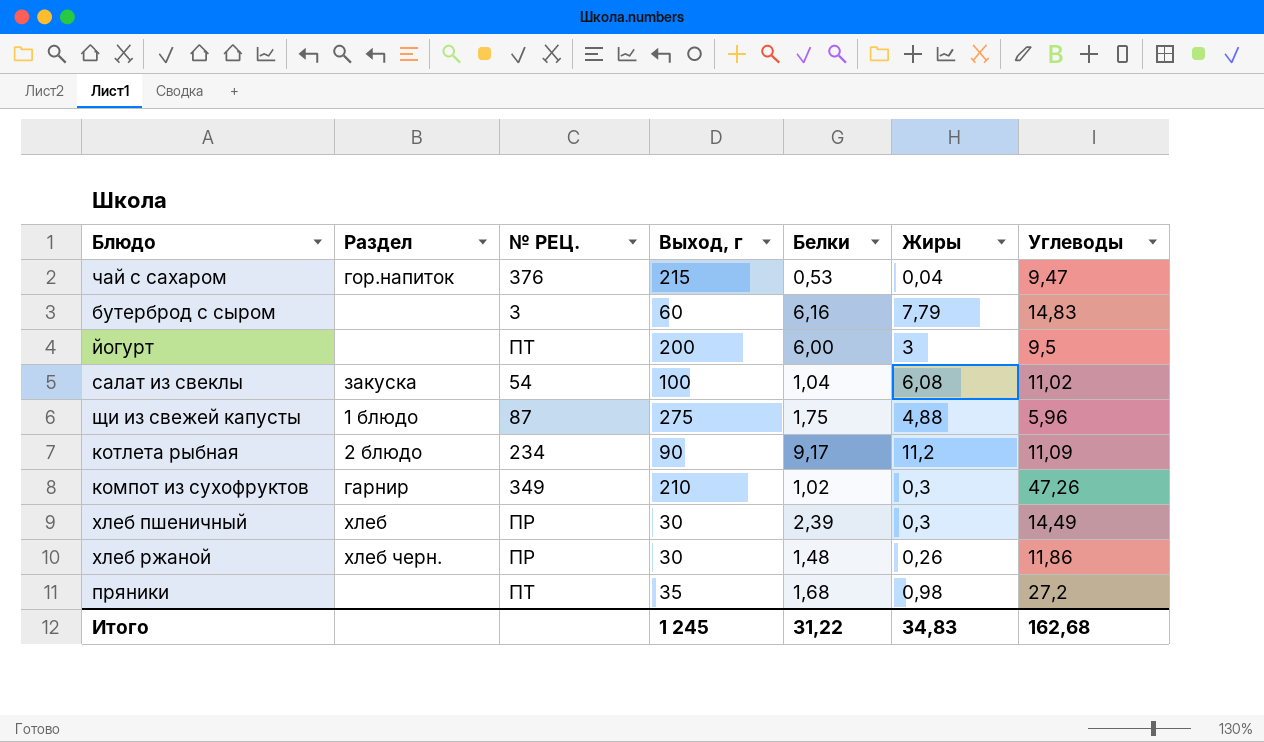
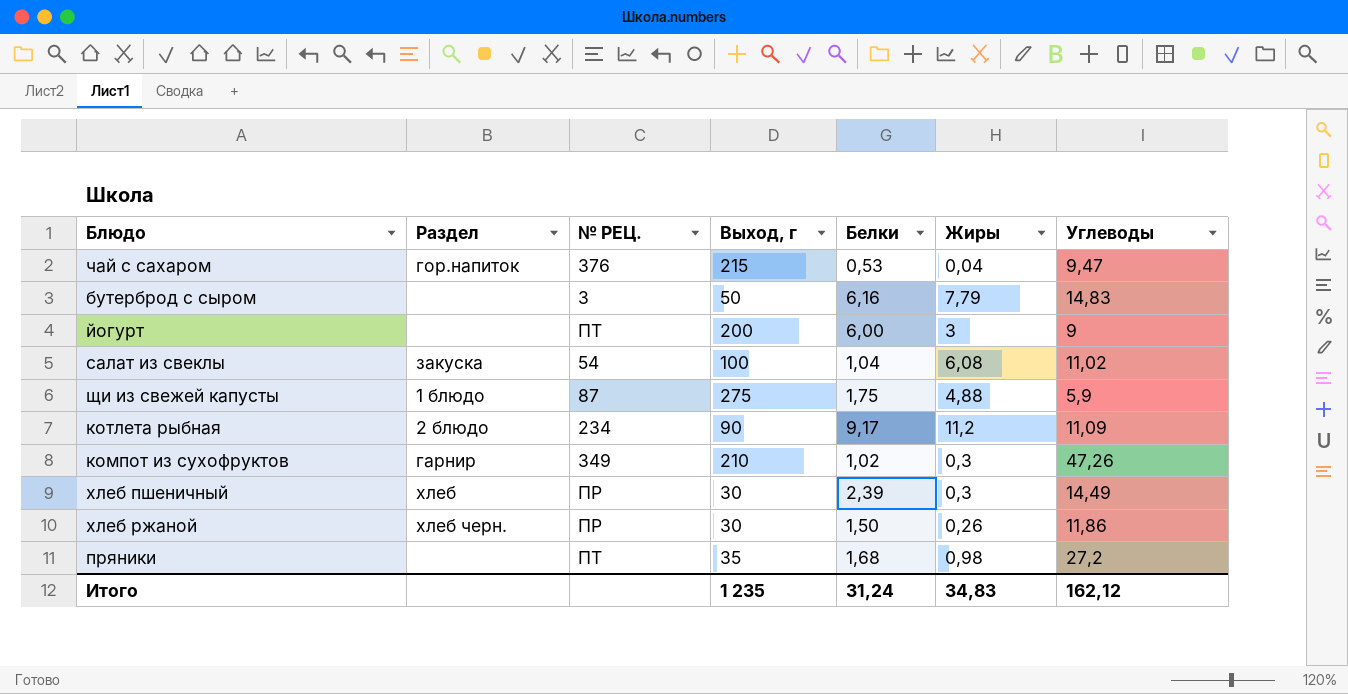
бутерброд с сыром | Выход, г: 60 -> 50
йогурт | Углеводы: 9,5 -> 9
щи из свежей капусты | Углеводы: 5,96 -> 5,9
хлеб ржаной | Белки: 1,48 -> 1,50
Итого | Выход, г: 1 245 -> 1 235
Итого | Белки: 31,22 -> 31,24
Итого | Углеводы: 162,68 -> 162,12

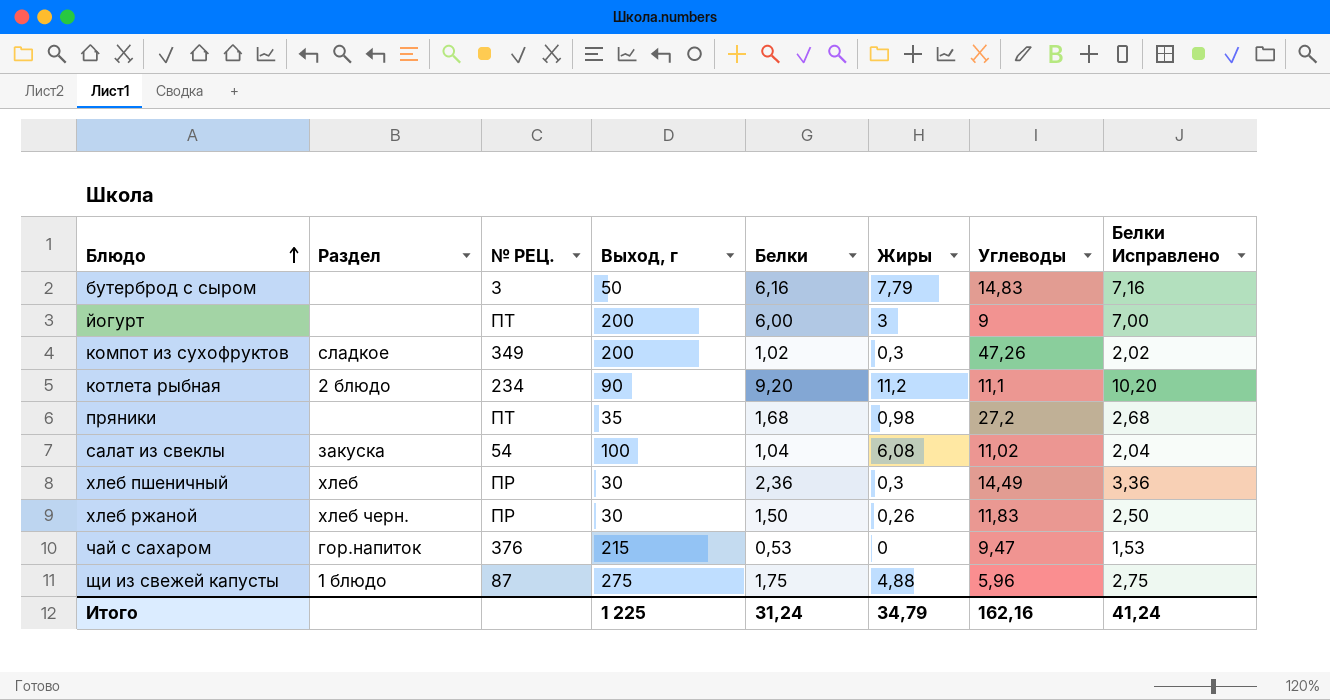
row order: none -> Блюдо ascending
column Белки Исправлено | formula: none -> [Белки] + 1
компот из сухофруктов | Раздел: гарнир -> сладкое
компот из сухофруктов | Выход, г: 210 -> 200
котлета рыбная | Белки: 9,17 -> 9,20
котлета рыбная | Углеводы: 11,09 -> 11,1
хлеб пшеничный | Белки: 2,39 -> 2,36
хлеб ржаной | Углеводы: 11,86 -> 11,83
чай с сахаром | Жиры: 0,04 -> 0
щи из свежей капусты | Углеводы: 5,9 -> 5,96
Итого | Выход, г: 1 235 -> 1 225
Итого | Жиры: 34,83 -> 34,79
Итого | Углеводы: 162,12 -> 162,16

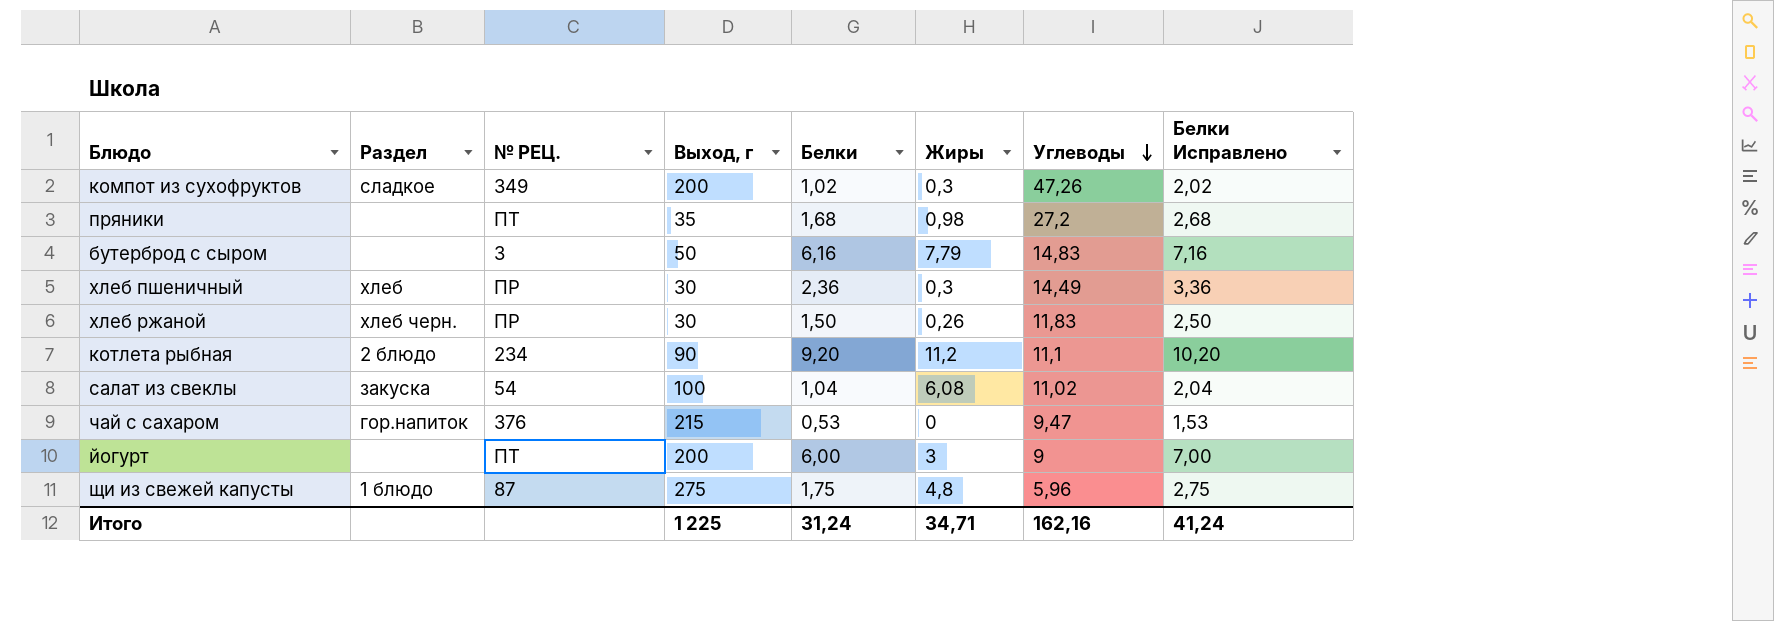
row order: Блюдо ascending -> Углеводы descending
щи из свежей капусты | Жиры: 4,88 -> 4,8
Итого | Жиры: 34,79 -> 34,71

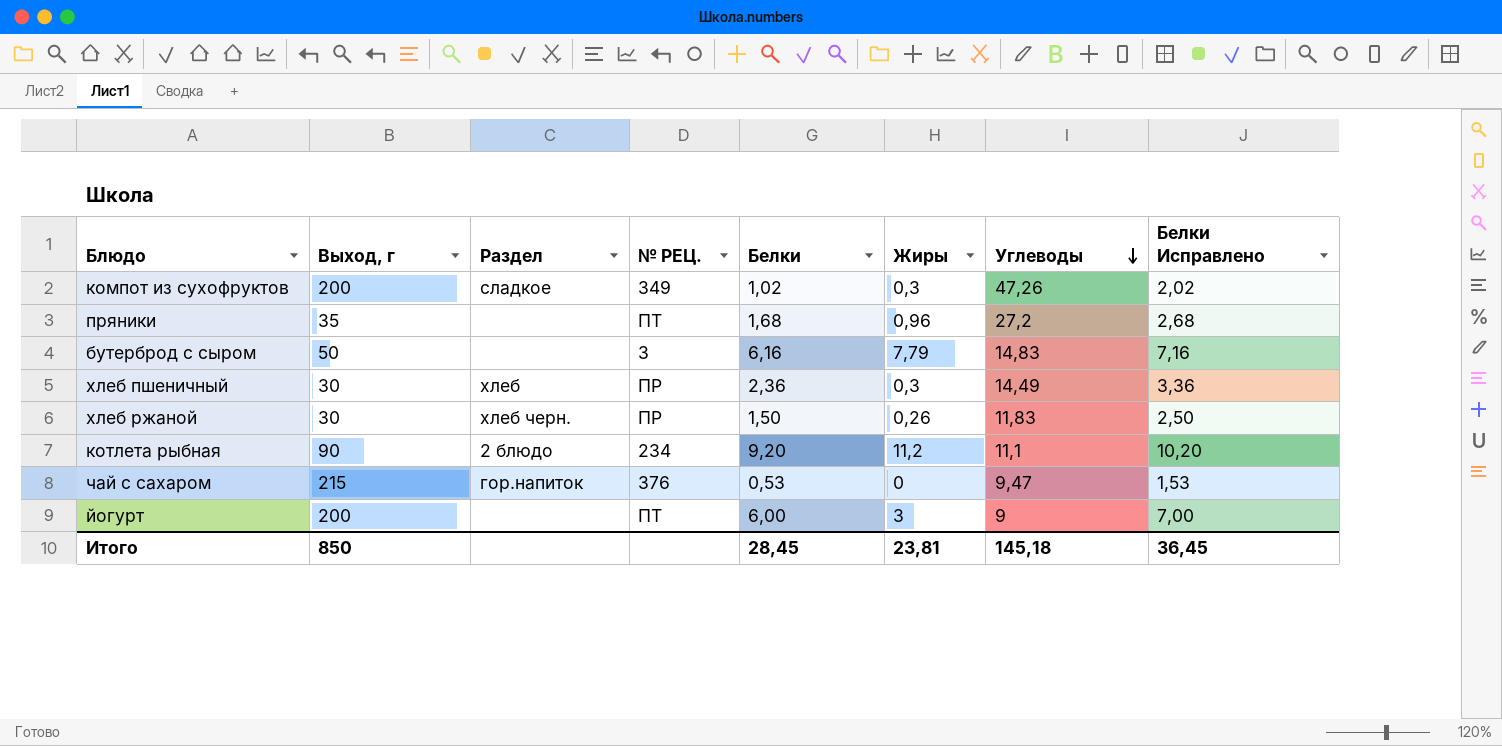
column Выход, г | position: 4 -> 2
row салат из свеклы: закуска | 54 | 100 | 1,04 | 6,08 | 11,02 | 2,04 -> none
row щи из свежей капусты: 1 блюдо | 87 | 275 | 1,75 | 4,8 | 5,96 | 2,75 -> none
пряники | Жиры: 0,98 -> 0,96
Итого | Выход, г: 1 225 -> 850
Итого | Белки: 31,24 -> 28,45
Итого | Жиры: 34,71 -> 23,81
Итого | Углеводы: 162,16 -> 145,18
Итого | Белки Исправлено: 41,24 -> 36,45

